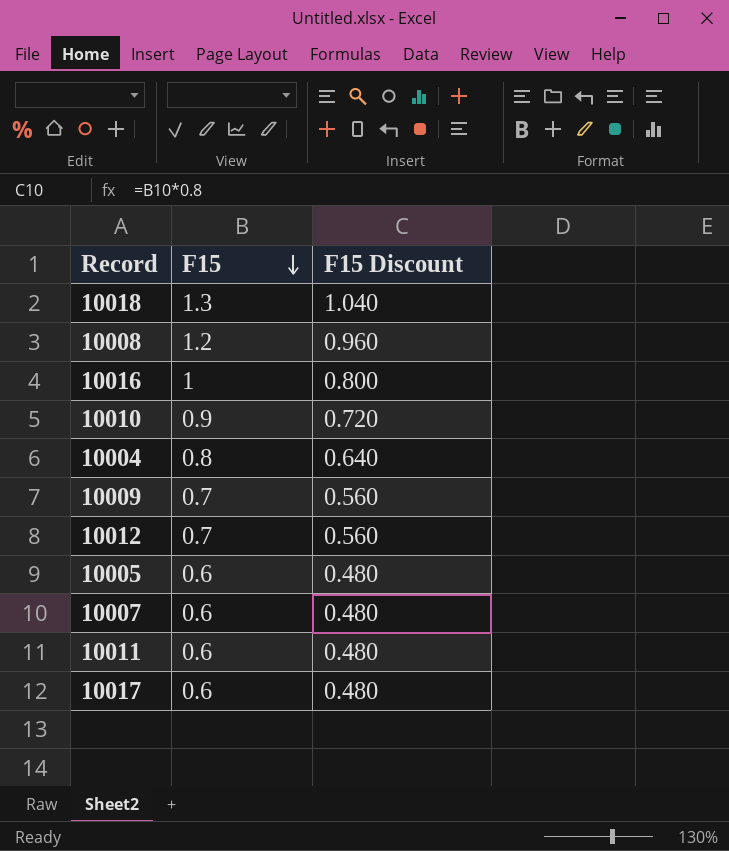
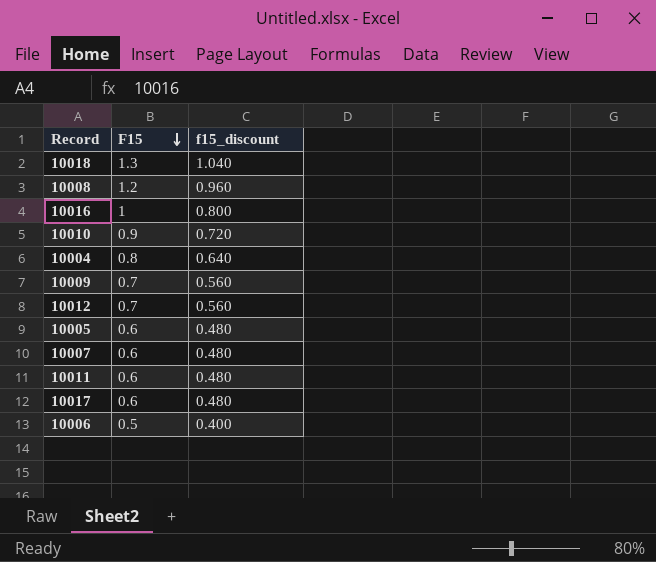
column name: F15 Discount -> f15_discount
row 10006: none -> 0.5 | 0.400

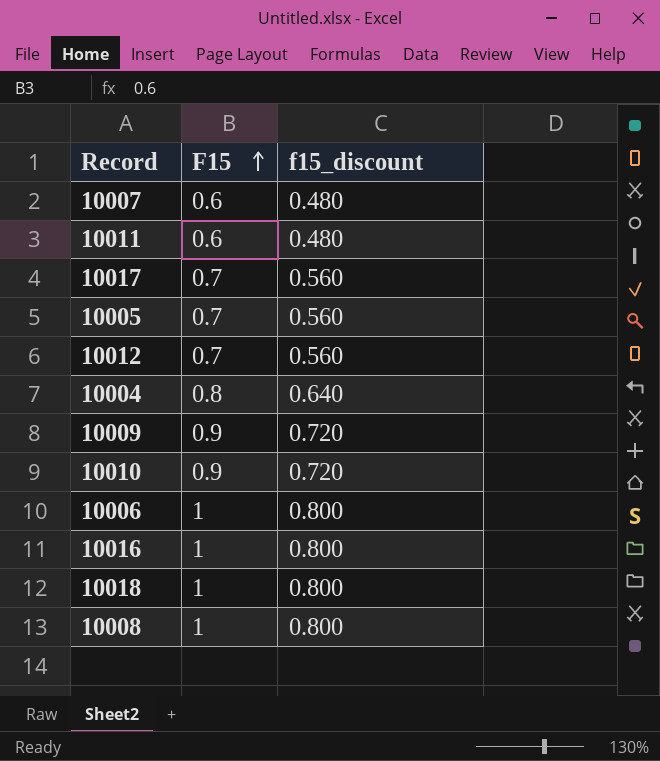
row order: F15 descending -> F15 ascending
10017 | F15: 0.6 -> 0.7
10017 | f15_discount: 0.480 -> 0.560
10005 | F15: 0.6 -> 0.7
10005 | f15_discount: 0.480 -> 0.560
10009 | F15: 0.7 -> 0.9
10009 | f15_discount: 0.560 -> 0.720
10006 | F15: 0.5 -> 1
10006 | f15_discount: 0.400 -> 0.800
10018 | F15: 1.3 -> 1
10018 | f15_discount: 1.040 -> 0.800
10008 | F15: 1.2 -> 1
10008 | f15_discount: 0.960 -> 0.800

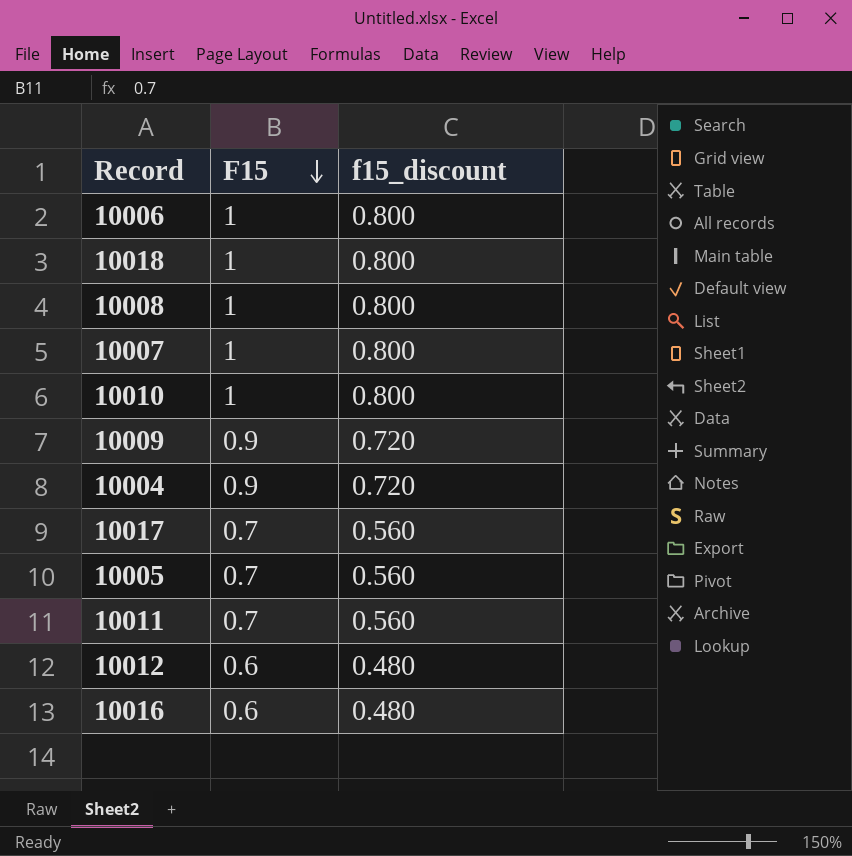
row order: F15 ascending -> F15 descending
10007 | F15: 0.6 -> 1
10007 | f15_discount: 0.480 -> 0.800
10010 | F15: 0.9 -> 1
10010 | f15_discount: 0.720 -> 0.800
10004 | F15: 0.8 -> 0.9
10004 | f15_discount: 0.640 -> 0.720
10011 | F15: 0.6 -> 0.7
10011 | f15_discount: 0.480 -> 0.560
10012 | F15: 0.7 -> 0.6
10012 | f15_discount: 0.560 -> 0.480
10016 | F15: 1 -> 0.6
10016 | f15_discount: 0.800 -> 0.480

